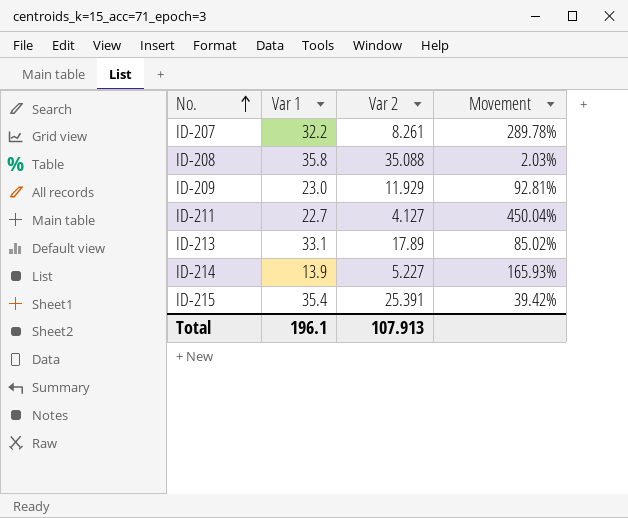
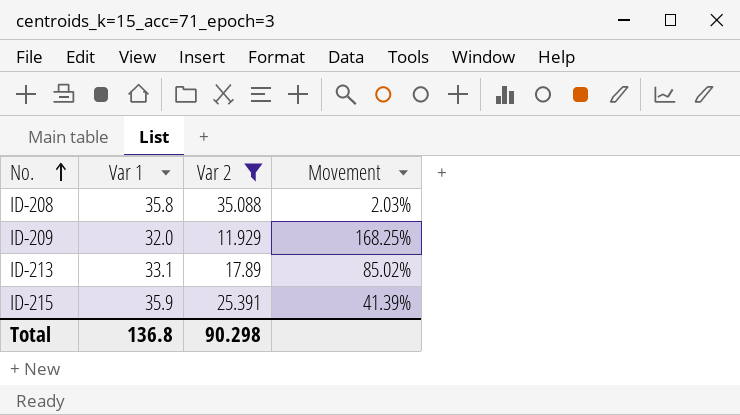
filter: none -> Var 2 >= 11.929
ID-209 | Var 1: 23.0 -> 32.0
ID-209 | Movement: 92.81% -> 168.25%
ID-215 | Var 1: 35.4 -> 35.9
ID-215 | Movement: 39.42% -> 41.39%
Total | Var 1: 196.1 -> 136.8
Total | Var 2: 107.913 -> 90.298

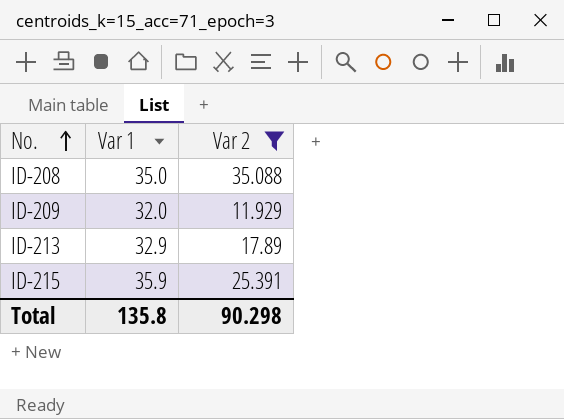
column Movement | formula: ([Var 1] - [Var 2]) / [Var 2] -> none
ID-208 | Var 1: 35.8 -> 35.0
ID-213 | Var 1: 33.1 -> 32.9
Total | Var 1: 136.8 -> 135.8

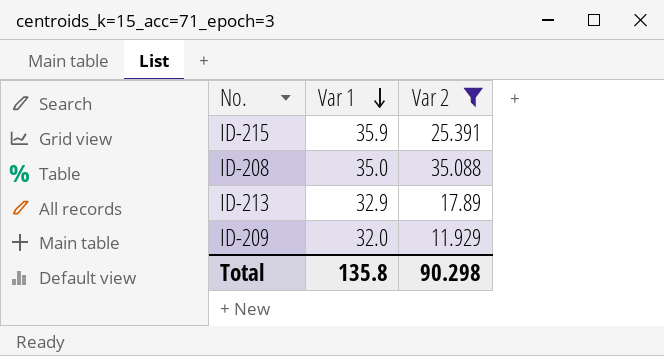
row order: No. ascending -> Var 1 descending

